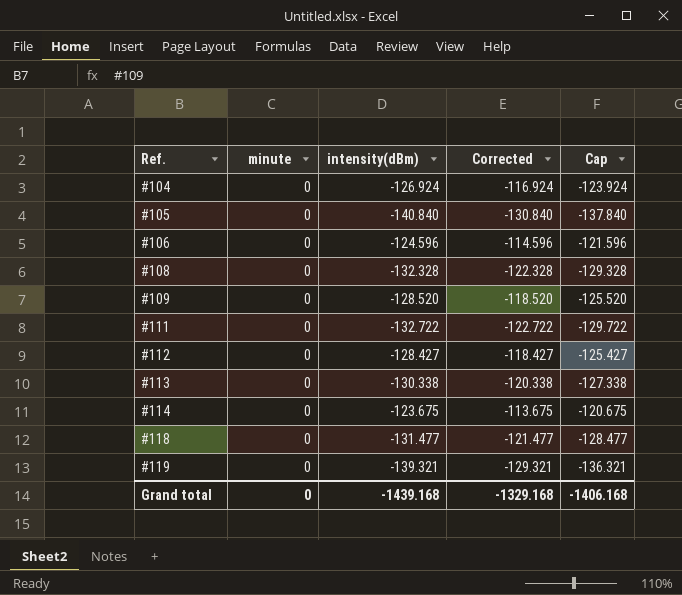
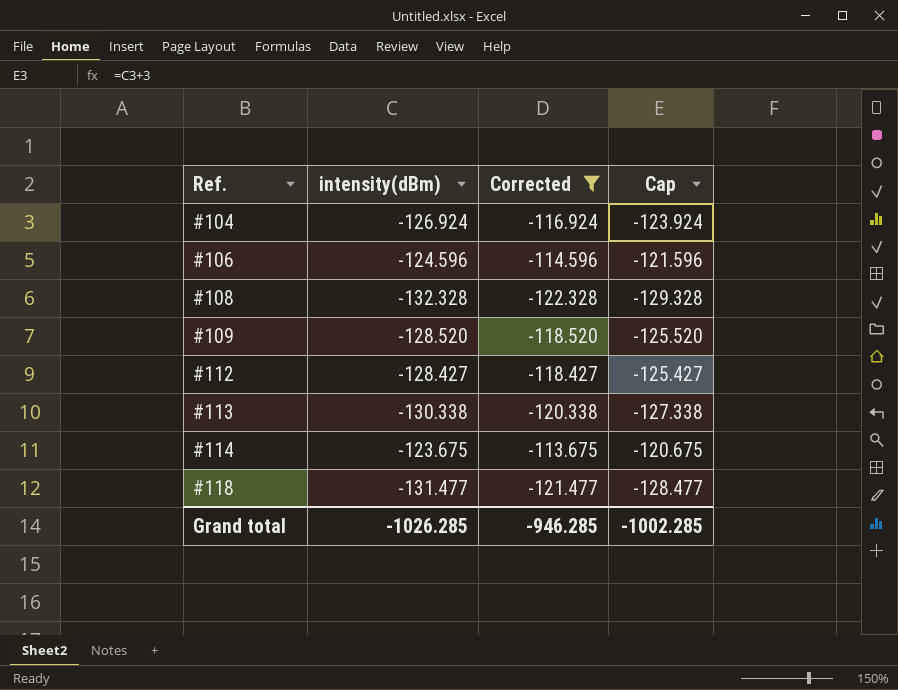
filter: none -> Corrected >= -122.328
column minute | position: 2 -> none
Grand total | intensity(dBm): -1439.168 -> -1026.285
Grand total | Corrected: -1329.168 -> -946.285
Grand total | Cap: -1406.168 -> -1002.285

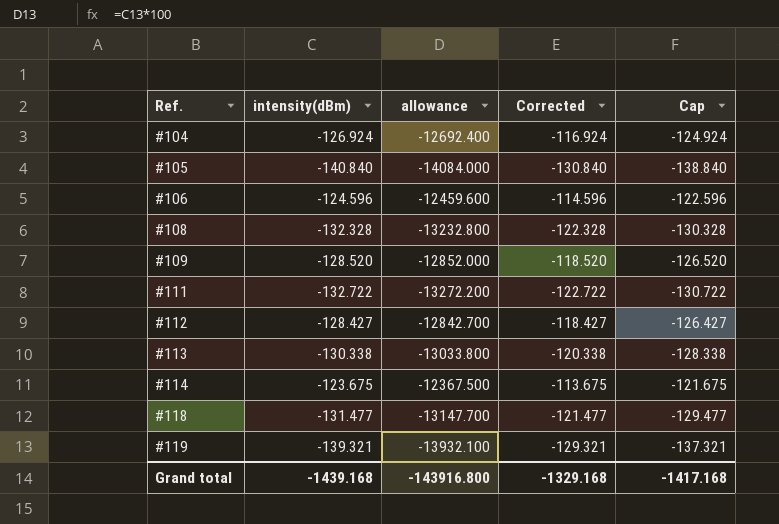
filter: Corrected >= -122.328 -> none
column allowance | formula: none -> [intensity(dBm)] * 100
column Cap | formula: [intensity(dBm)] + 3 -> [intensity(dBm)] + 2
Grand total | intensity(dBm): -1026.285 -> -1439.168
Grand total | Corrected: -946.285 -> -1329.168
Grand total | Cap: -1002.285 -> -1417.168

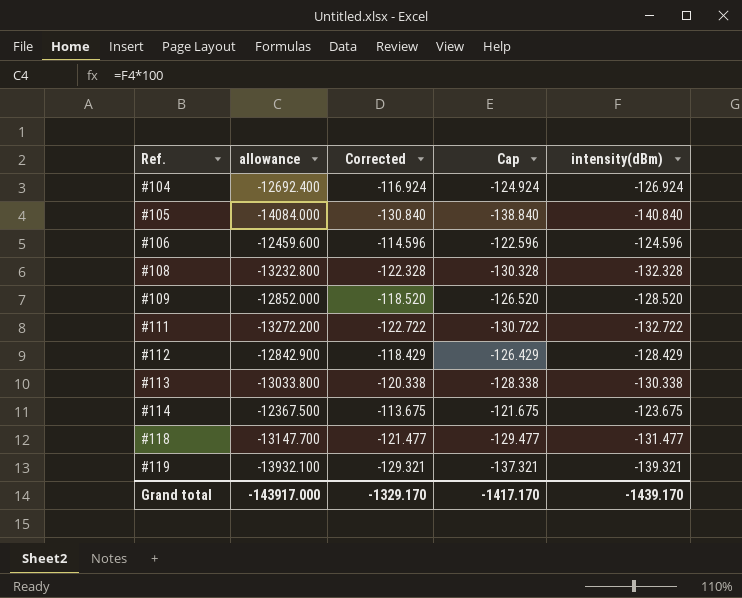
column intensity(dBm) | position: 2 -> 5
#112 | allowance: -12842.700 -> -12842.900
#112 | Corrected: -118.427 -> -118.429
#112 | Cap: -126.427 -> -126.429
#112 | intensity(dBm): -128.427 -> -128.429
Grand total | allowance: -143916.800 -> -143917.000
Grand total | Corrected: -1329.168 -> -1329.170
Grand total | Cap: -1417.168 -> -1417.170
Grand total | intensity(dBm): -1439.168 -> -1439.170

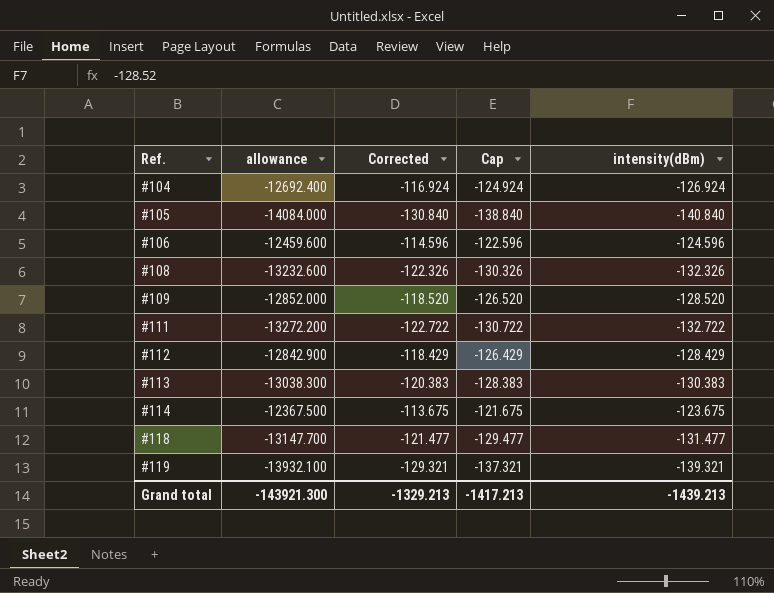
#108 | allowance: -13232.800 -> -13232.600
#108 | Corrected: -122.328 -> -122.326
#108 | Cap: -130.328 -> -130.326
#108 | intensity(dBm): -132.328 -> -132.326
#113 | allowance: -13033.800 -> -13038.300
#113 | Corrected: -120.338 -> -120.383
#113 | Cap: -128.338 -> -128.383
#113 | intensity(dBm): -130.338 -> -130.383
Grand total | allowance: -143917.000 -> -143921.300
Grand total | Corrected: -1329.170 -> -1329.213
Grand total | Cap: -1417.170 -> -1417.213
Grand total | intensity(dBm): -1439.170 -> -1439.213

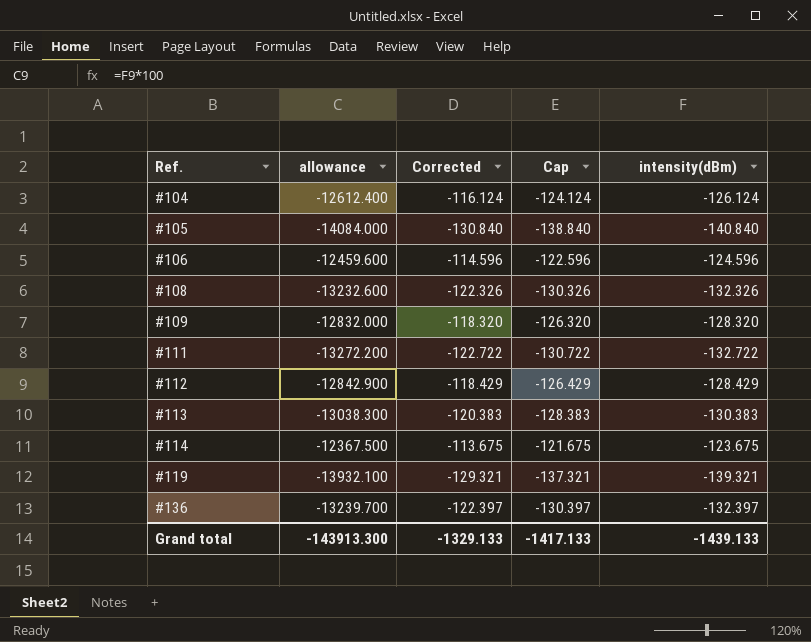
row #118: -13147.700 | -121.477 | -129.477 | -131.477 -> none
#104 | allowance: -12692.400 -> -12612.400
#104 | Corrected: -116.924 -> -116.124
#104 | Cap: -124.924 -> -124.124
#104 | intensity(dBm): -126.924 -> -126.124
#109 | allowance: -12852.000 -> -12832.000
#109 | Corrected: -118.520 -> -118.320
#109 | Cap: -126.520 -> -126.320
#109 | intensity(dBm): -128.520 -> -128.320
row #136: none -> -13239.700 | -122.397 | -130.397 | -132.397
Grand total | allowance: -143921.300 -> -143913.300
Grand total | Corrected: -1329.213 -> -1329.133
Grand total | Cap: -1417.213 -> -1417.133
Grand total | intensity(dBm): -1439.213 -> -1439.133

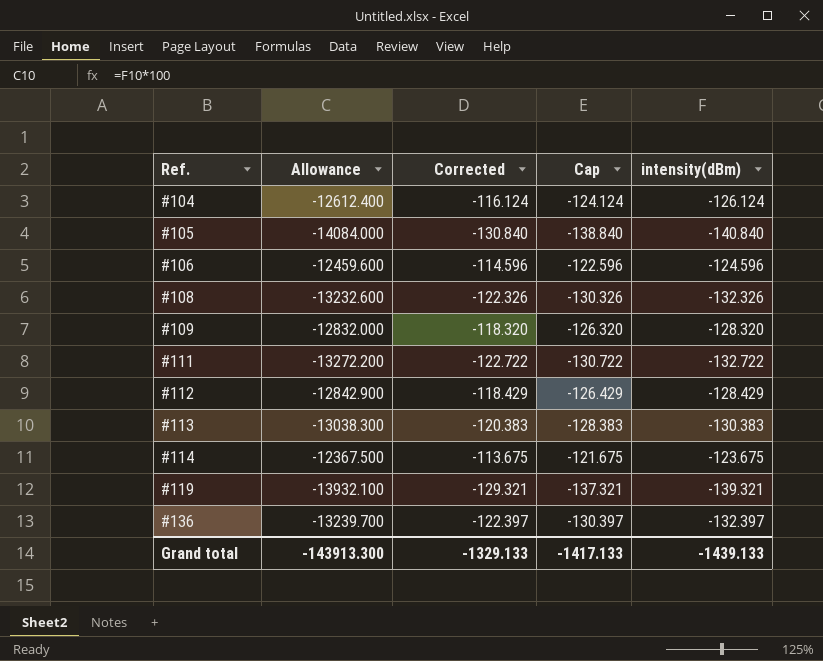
column name: allowance -> Allowance

